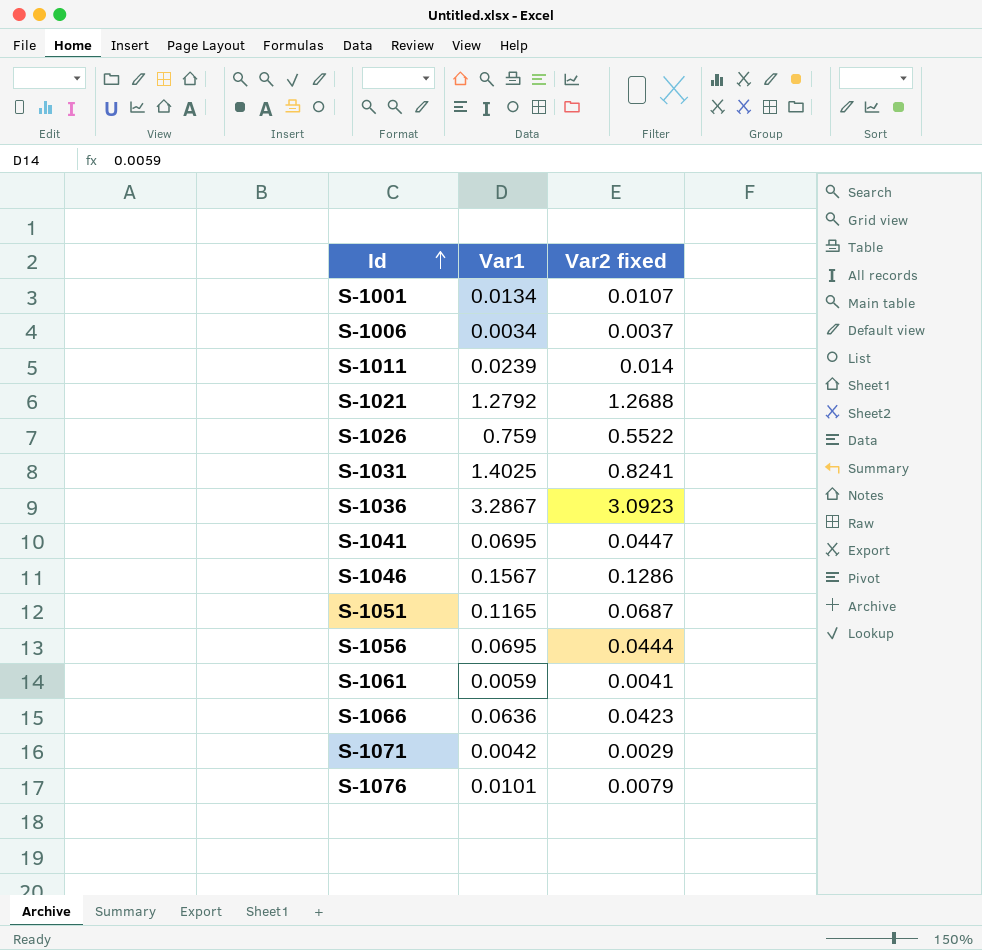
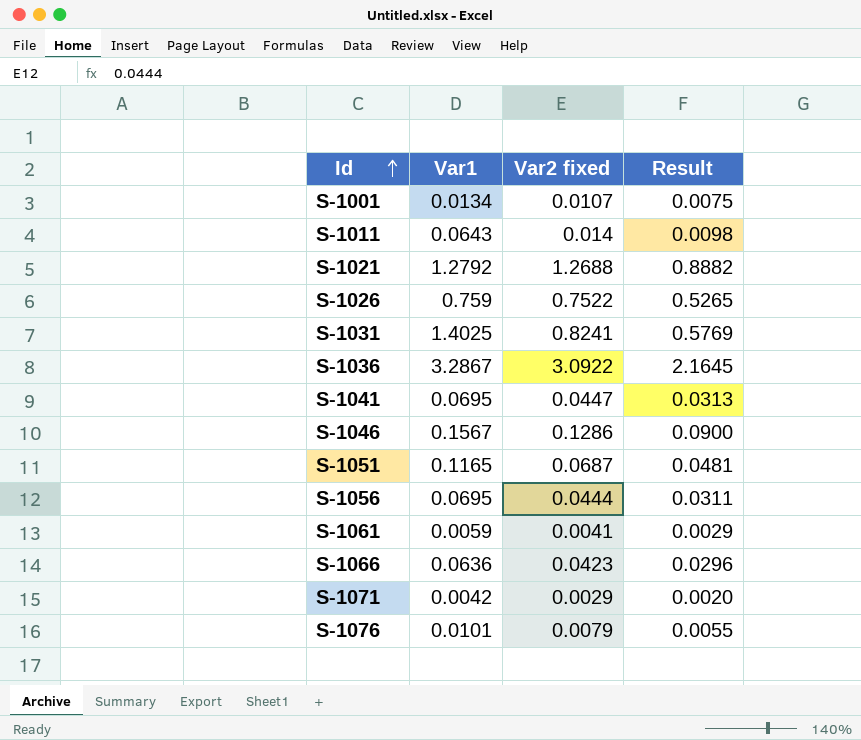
column Result | formula: none -> [Var2 fixed] * 0.7
row S-1006: 0.0034 | 0.0037 -> none
S-1011 | Var1: 0.0239 -> 0.0643
S-1026 | Var2 fixed: 0.5522 -> 0.7522
S-1036 | Var2 fixed: 3.0923 -> 3.0922

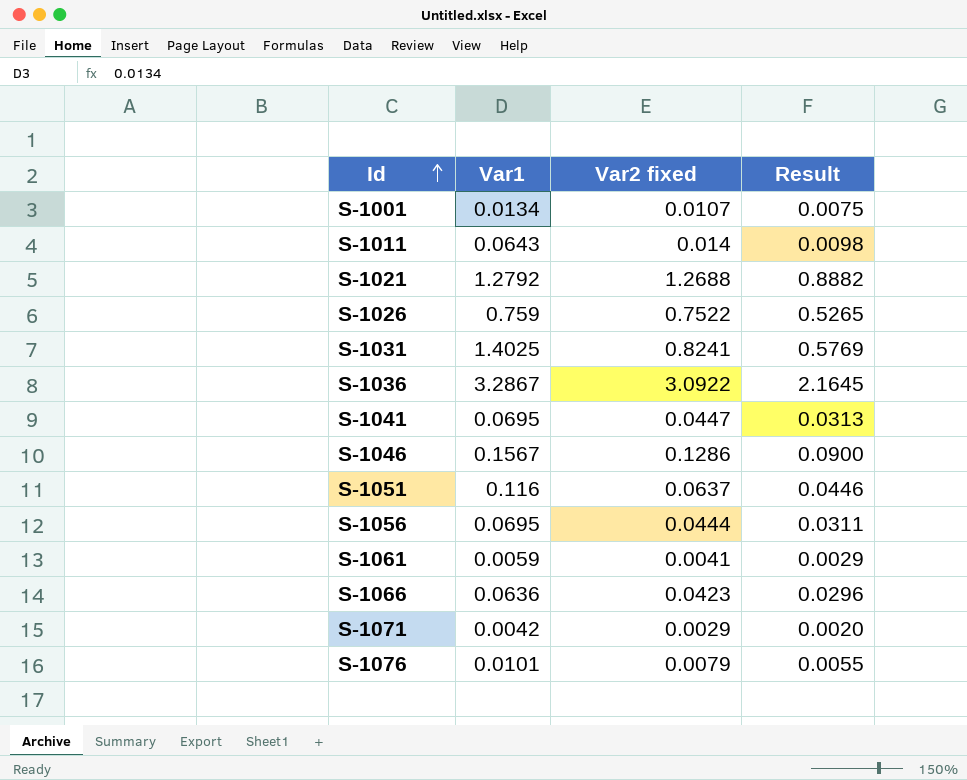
S-1051 | Var1: 0.1165 -> 0.116
S-1051 | Var2 fixed: 0.0687 -> 0.0637
S-1051 | Result: 0.0481 -> 0.0446

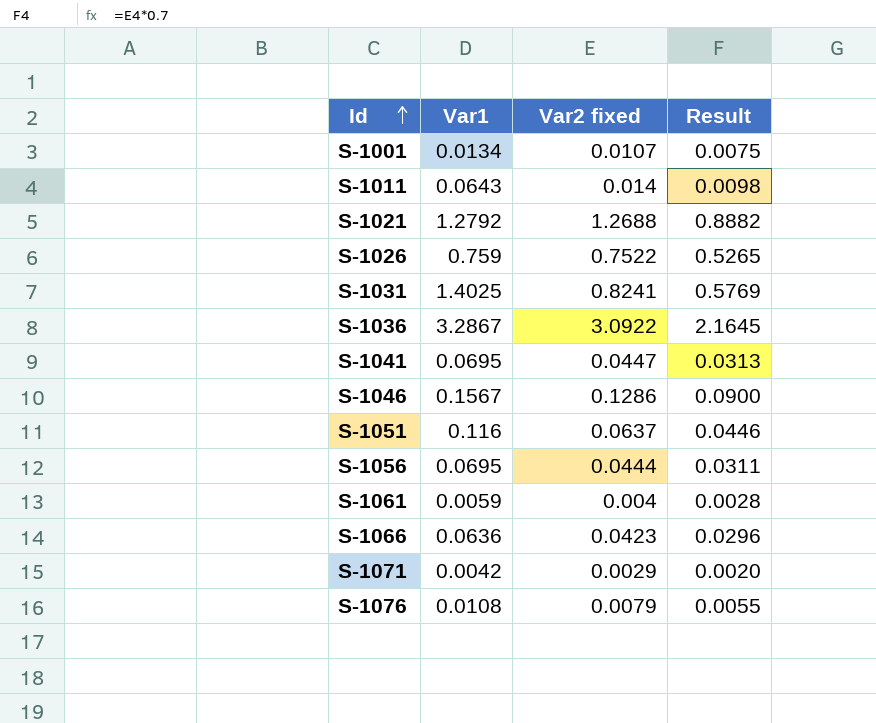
S-1061 | Var2 fixed: 0.0041 -> 0.004
S-1061 | Result: 0.0029 -> 0.0028
S-1076 | Var1: 0.0101 -> 0.0108

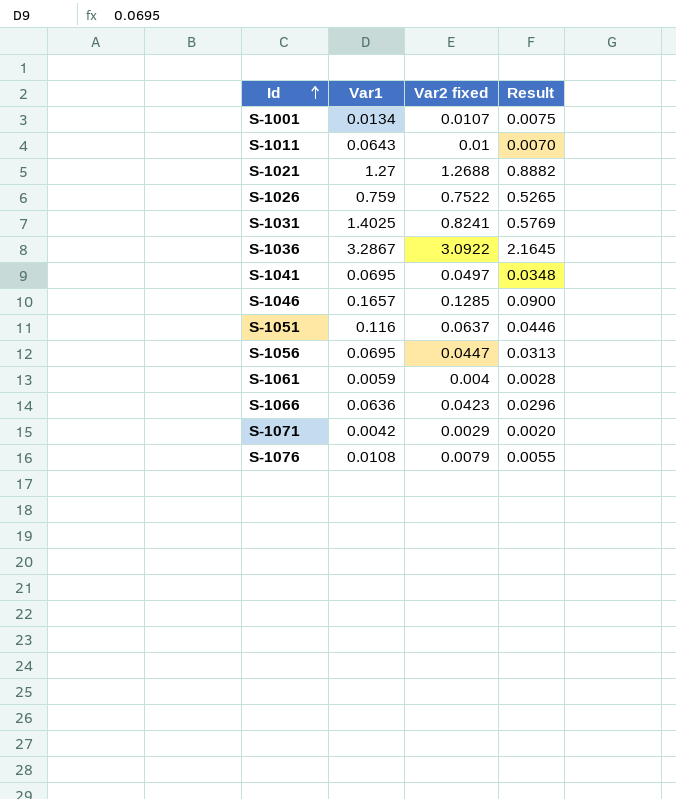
S-1011 | Var2 fixed: 0.014 -> 0.01
S-1011 | Result: 0.0098 -> 0.0070
S-1021 | Var1: 1.2792 -> 1.27
S-1041 | Var2 fixed: 0.0447 -> 0.0497
S-1041 | Result: 0.0313 -> 0.0348
S-1046 | Var1: 0.1567 -> 0.1657
S-1046 | Var2 fixed: 0.1286 -> 0.1285
S-1056 | Var2 fixed: 0.0444 -> 0.0447
S-1056 | Result: 0.0311 -> 0.0313

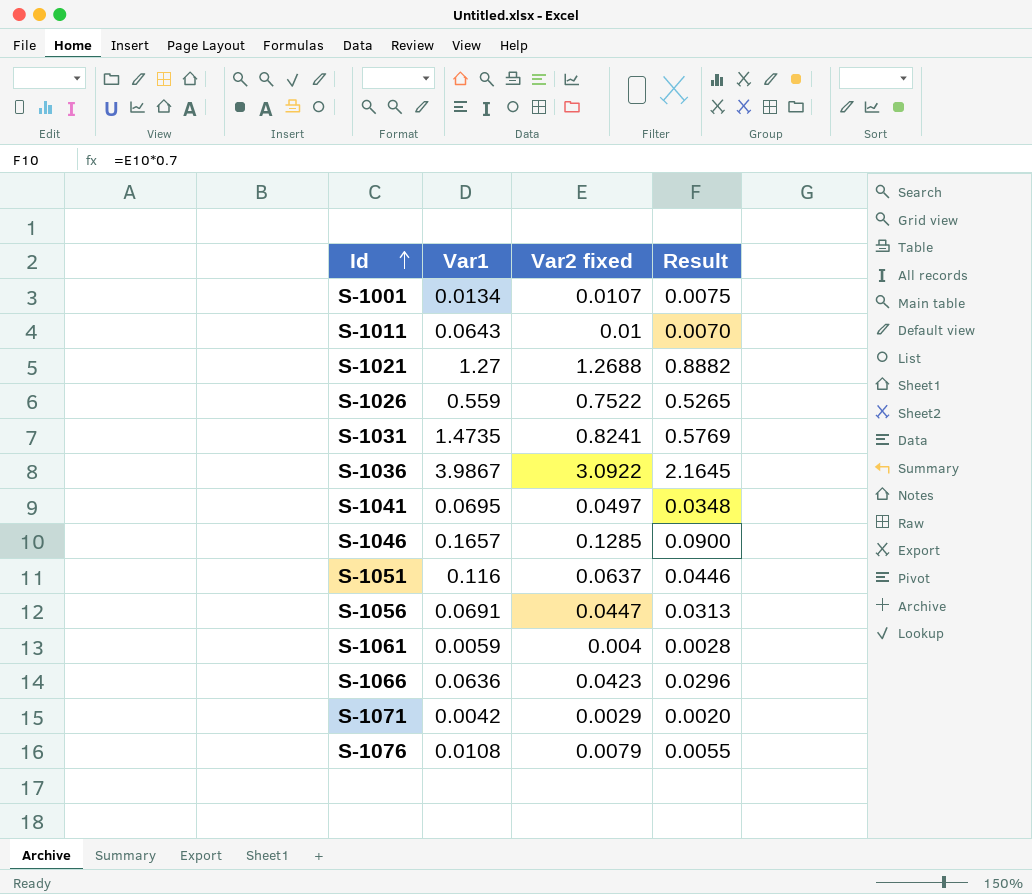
S-1026 | Var1: 0.759 -> 0.559
S-1031 | Var1: 1.4025 -> 1.4735
S-1036 | Var1: 3.2867 -> 3.9867
S-1056 | Var1: 0.0695 -> 0.0691

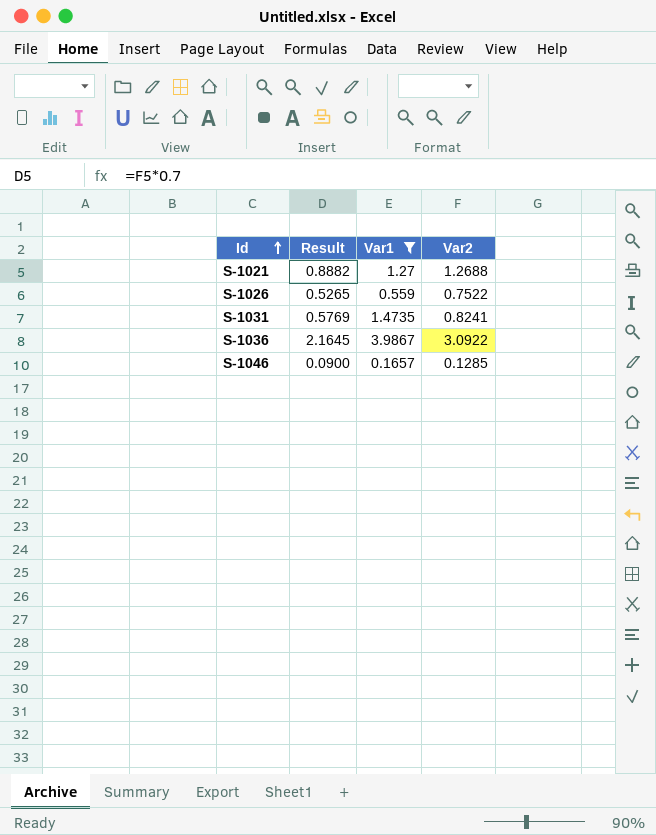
filter: none -> Var1 >= 0.1657
column Result | position: 4 -> 2
column name: Var2 fixed -> Var2

